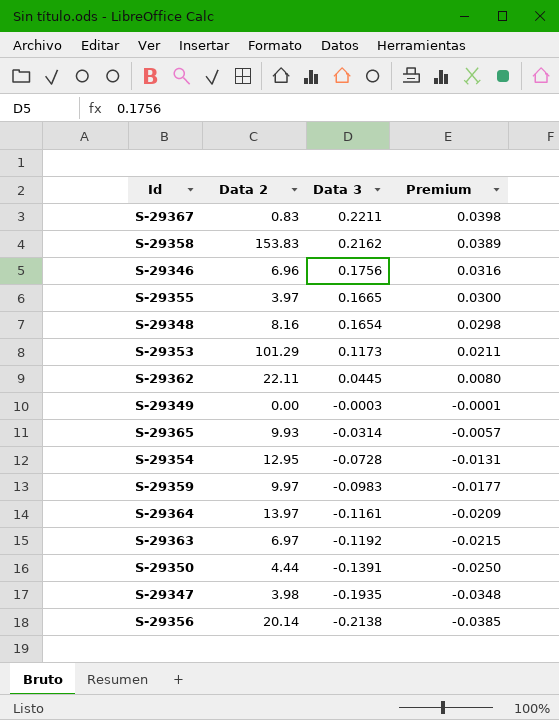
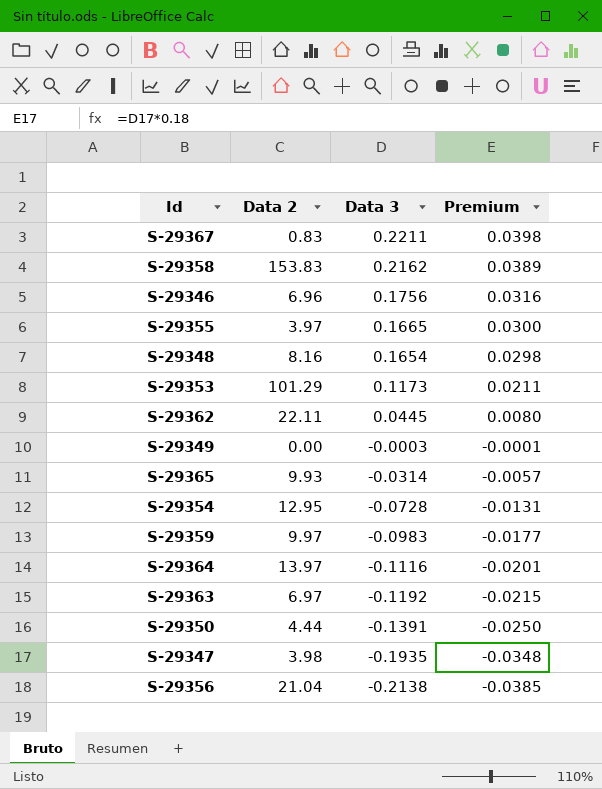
S-29364 | Data 3: -0.1161 -> -0.1116
S-29364 | Premium: -0.0209 -> -0.0201
S-29356 | Data 2: 20.14 -> 21.04

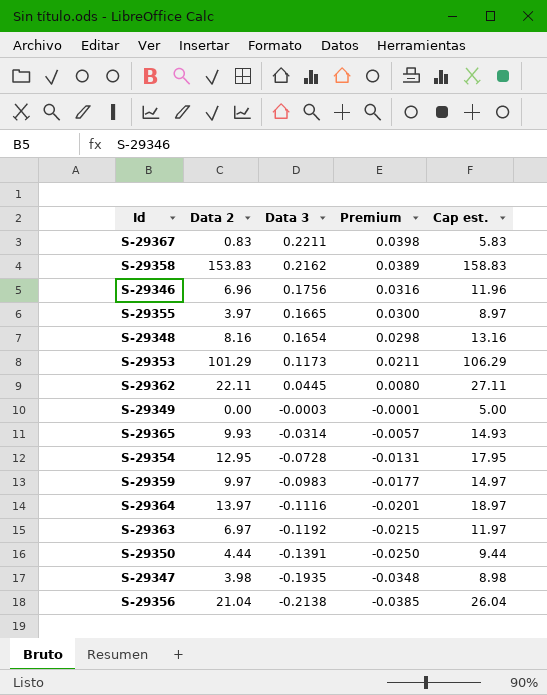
column Cap est. | formula: none -> [Data 2] + 5

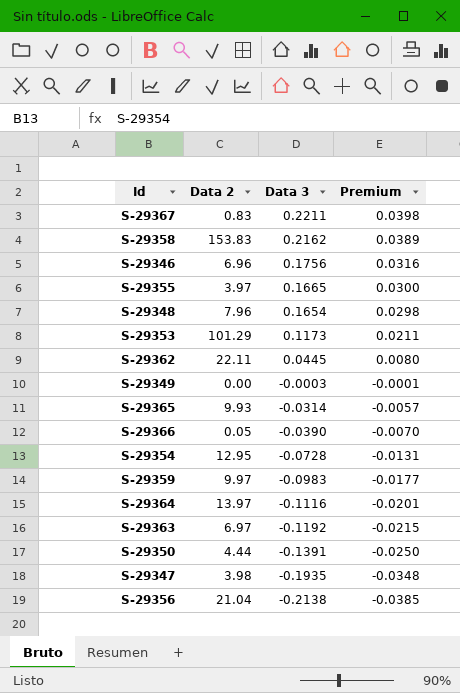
column Cap est. | formula: [Data 2] + 5 -> none
S-29348 | Data 2: 8.16 -> 7.96
row S-29366: none -> 0.05 | -0.0390 | -0.0070

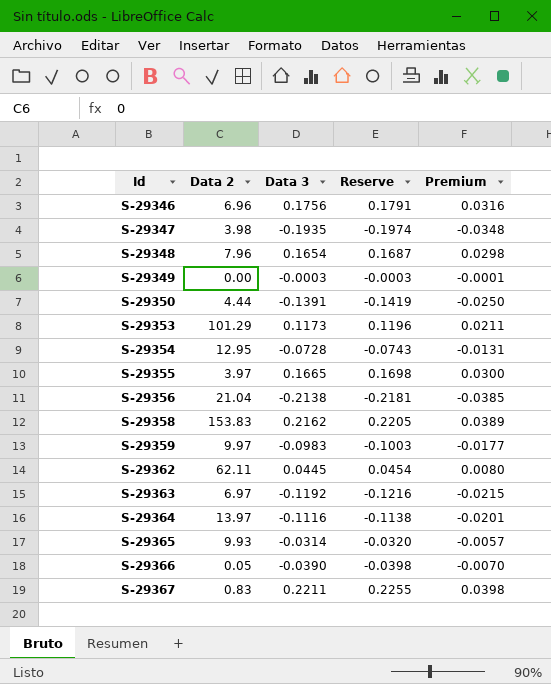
row order: Data 3 descending -> Id ascending
column Reserve | formula: none -> [Data 3] * 1.02
S-29362 | Data 2: 22.11 -> 62.11

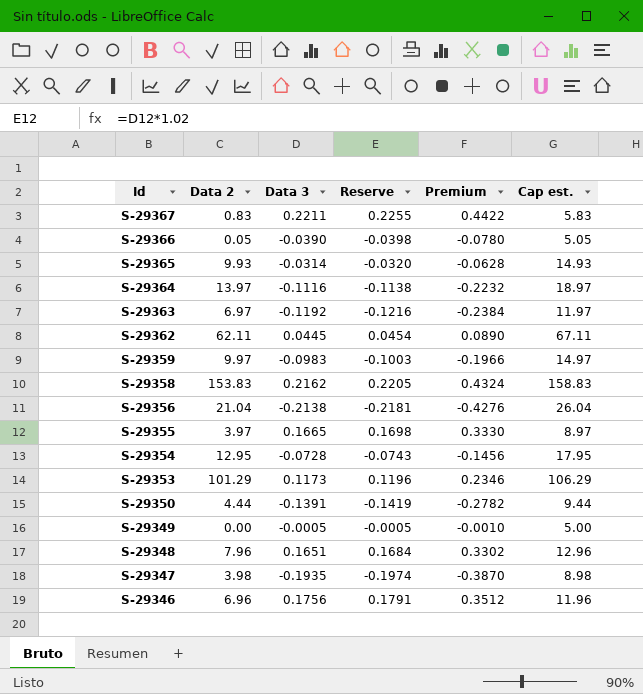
row order: Id ascending -> Id descending
column Premium | formula: [Data 3] * 0.18 -> [Data 3] * 2
column Cap est. | formula: none -> [Data 2] + 5
S-29349 | Data 3: -0.0003 -> -0.0005
S-29349 | Reserve: -0.0003 -> -0.0005
S-29348 | Data 3: 0.1654 -> 0.1651
S-29348 | Reserve: 0.1687 -> 0.1684

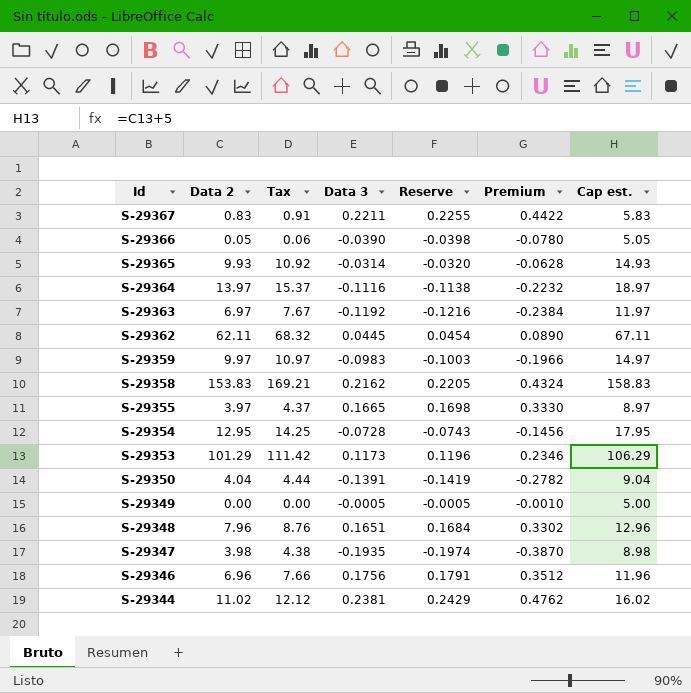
column Tax | formula: none -> [Data 2] * 1.1
row S-29356: 21.04 | -0.2138 | -0.2181 | -0.4276 | 26.04 -> none
S-29350 | Data 2: 4.44 -> 4.04
S-29350 | Cap est.: 9.44 -> 9.04
row S-29344: none -> 11.02 | 12.12 | 0.2381 | 0.2429 | 0.4762 | 16.02

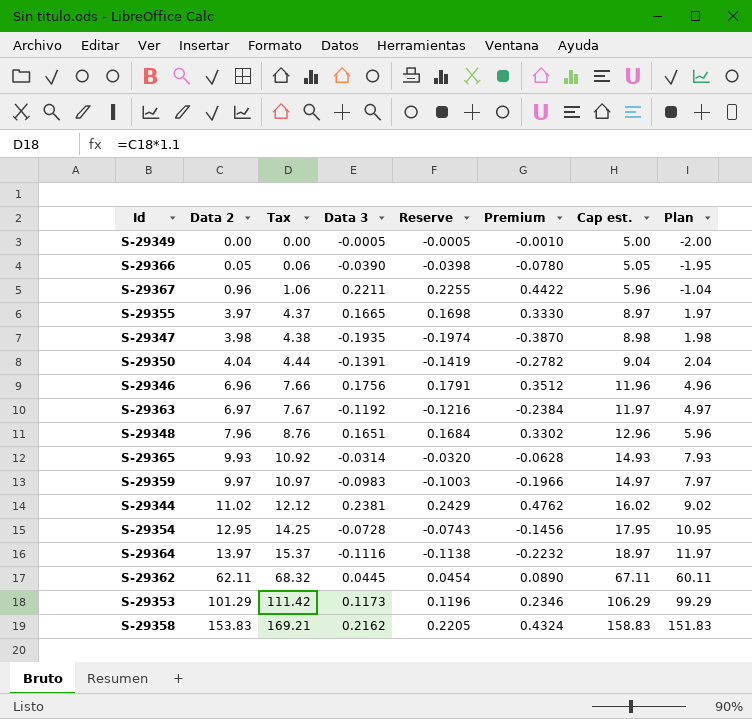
row order: Id descending -> Data 2 ascending
column Plan | formula: none -> [Data 2] - 2
S-29367 | Data 2: 0.83 -> 0.96
S-29367 | Tax: 0.91 -> 1.06
S-29367 | Cap est.: 5.83 -> 5.96

